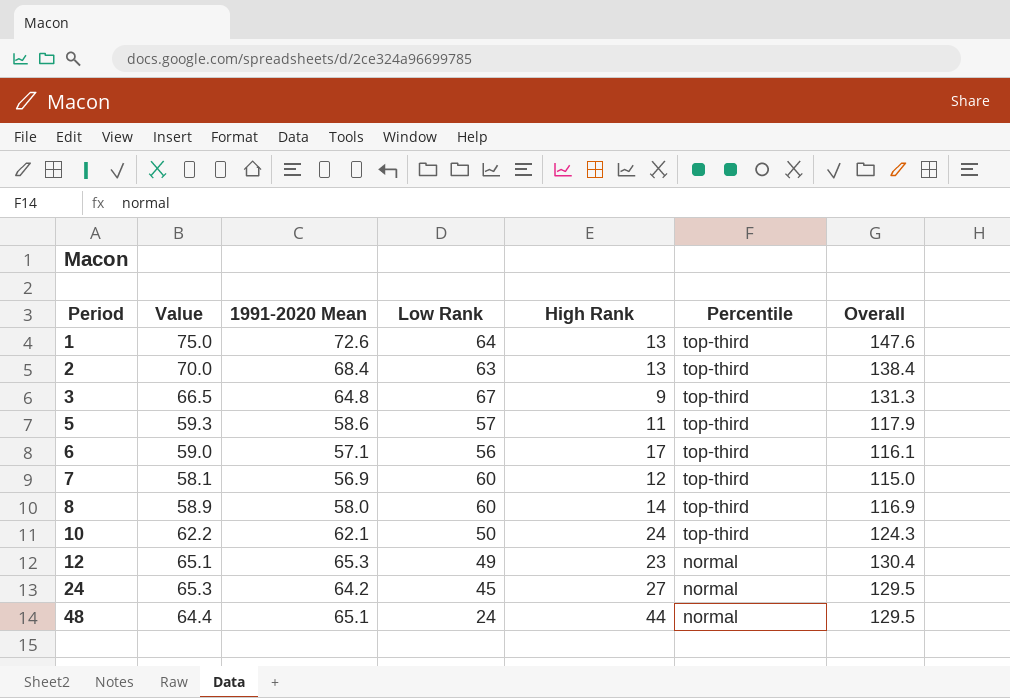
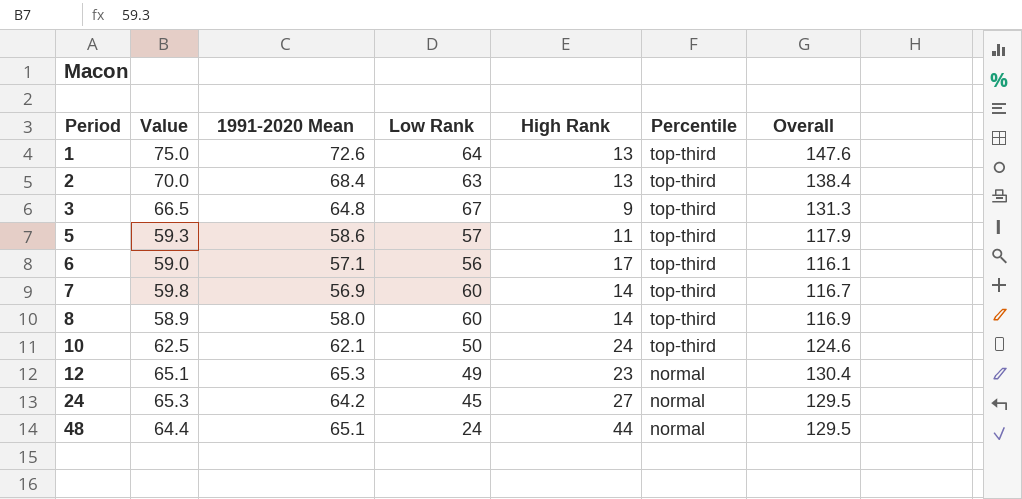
7 | Value: 58.1 -> 59.8
7 | High Rank: 12 -> 14
7 | Overall: 115.0 -> 116.7
10 | Value: 62.2 -> 62.5
10 | Overall: 124.3 -> 124.6

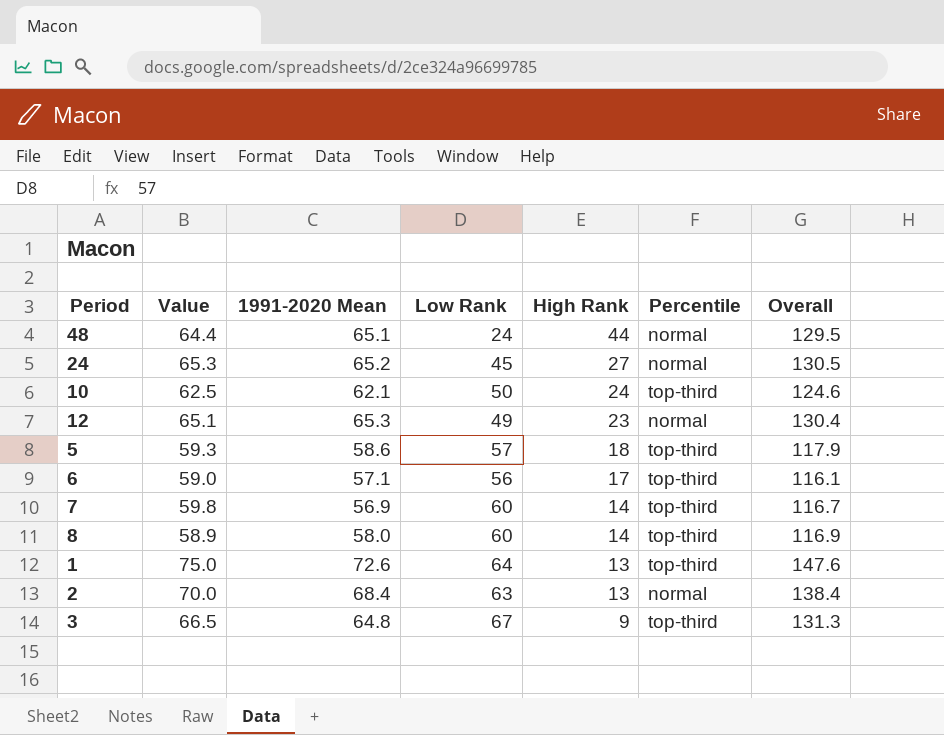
row order: Period ascending -> High Rank descending
24 | 1991-2020 Mean: 64.2 -> 65.2
24 | Overall: 129.5 -> 130.5
5 | High Rank: 11 -> 18
2 | Percentile: top-third -> normal

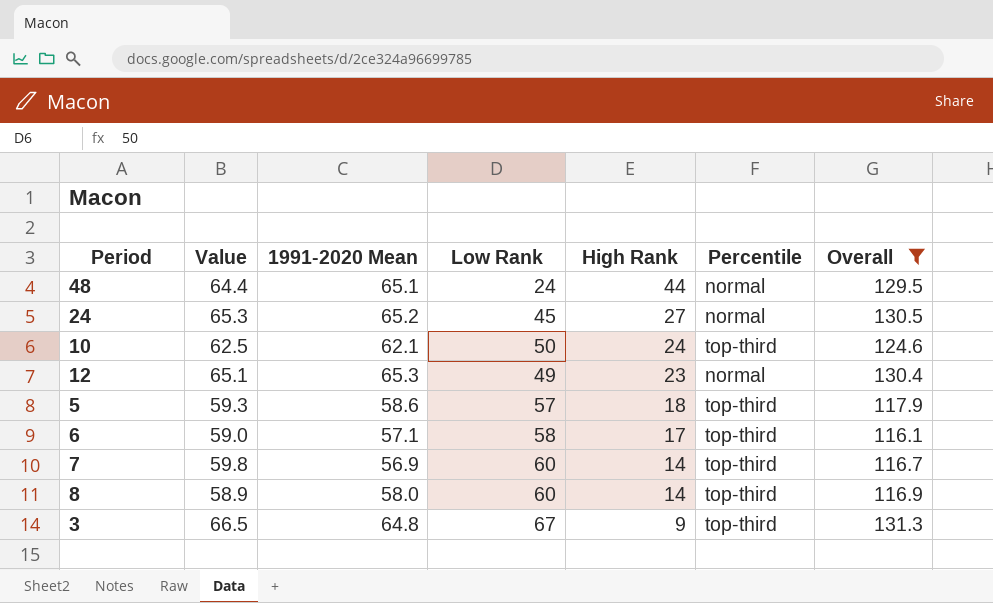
filter: none -> Overall <= 131.3
6 | Low Rank: 56 -> 58

